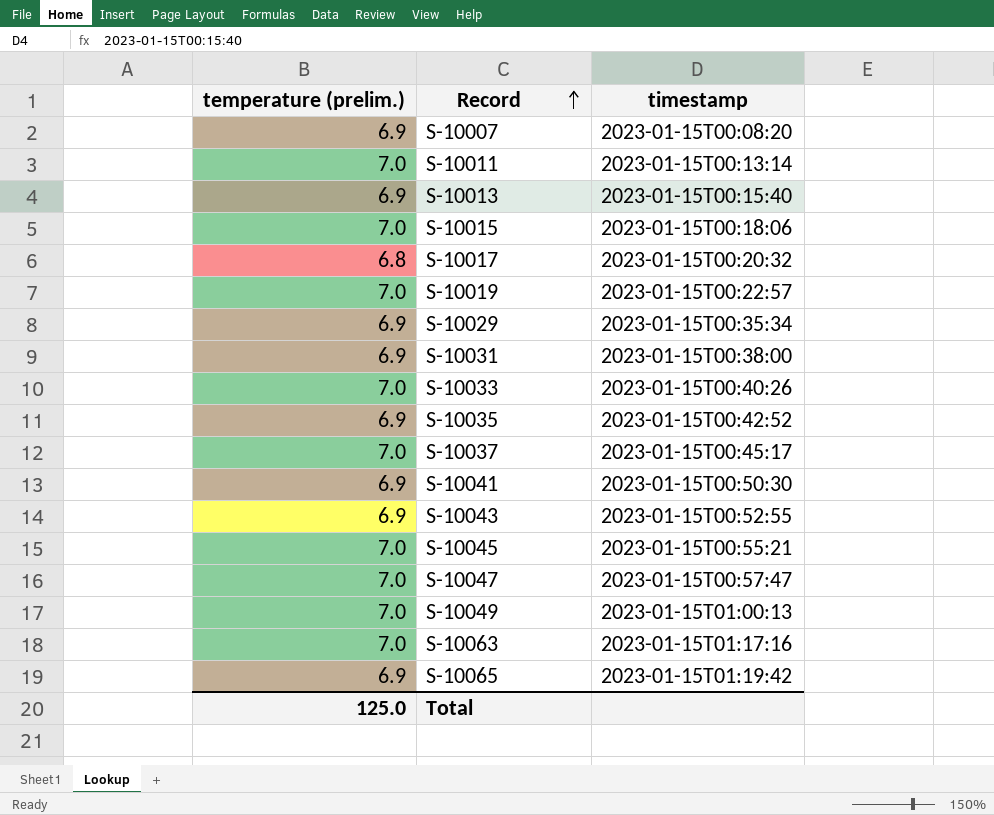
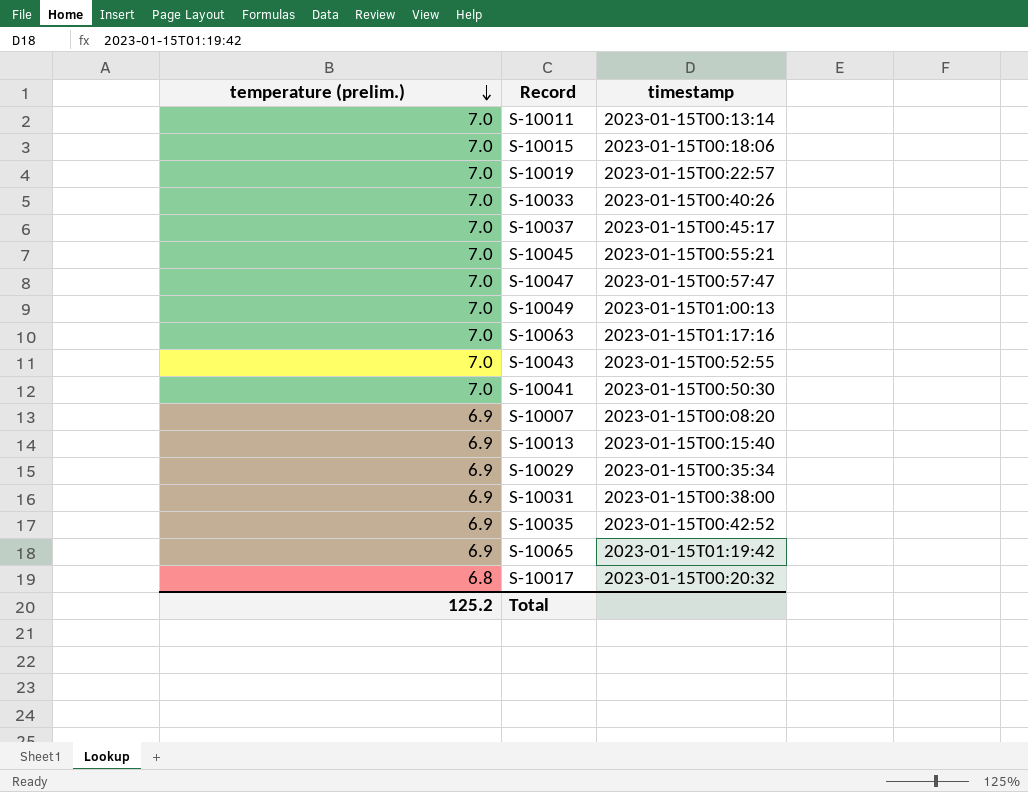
row order: Record ascending -> temperature (prelim.) descending
S-10043 | temperature (prelim.): 6.9 -> 7.0
S-10041 | temperature (prelim.): 6.9 -> 7.0
Total | temperature (prelim.): 125.0 -> 125.2

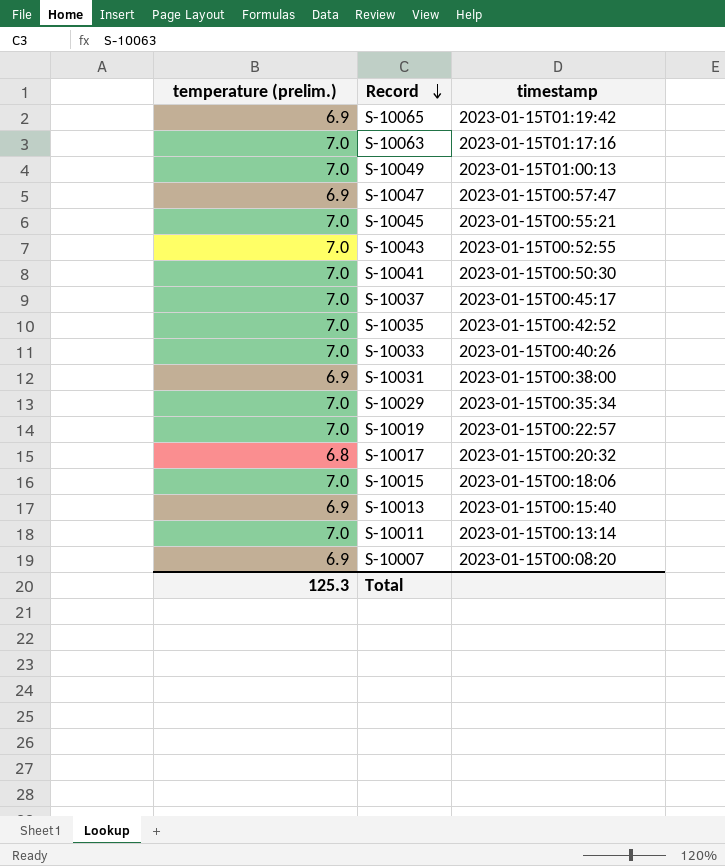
row order: temperature (prelim.) descending -> Record descending
S-10047 | temperature (prelim.): 7.0 -> 6.9
S-10035 | temperature (prelim.): 6.9 -> 7.0
S-10029 | temperature (prelim.): 6.9 -> 7.0
Total | temperature (prelim.): 125.2 -> 125.3

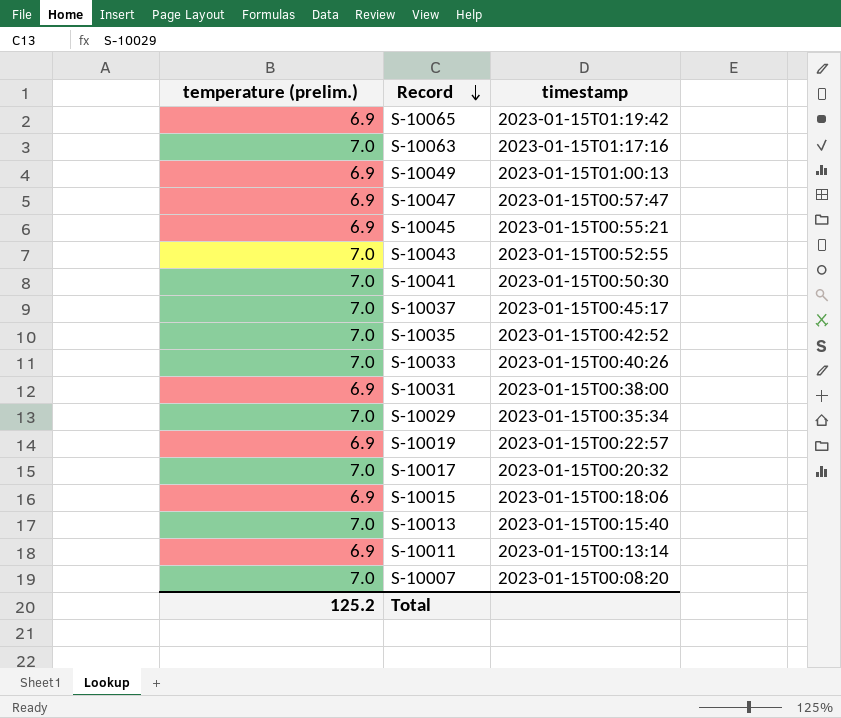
S-10049 | temperature (prelim.): 7.0 -> 6.9
S-10045 | temperature (prelim.): 7.0 -> 6.9
S-10019 | temperature (prelim.): 7.0 -> 6.9
S-10017 | temperature (prelim.): 6.8 -> 7.0
S-10015 | temperature (prelim.): 7.0 -> 6.9
S-10013 | temperature (prelim.): 6.9 -> 7.0
S-10011 | temperature (prelim.): 7.0 -> 6.9
S-10007 | temperature (prelim.): 6.9 -> 7.0
Total | temperature (prelim.): 125.3 -> 125.2

